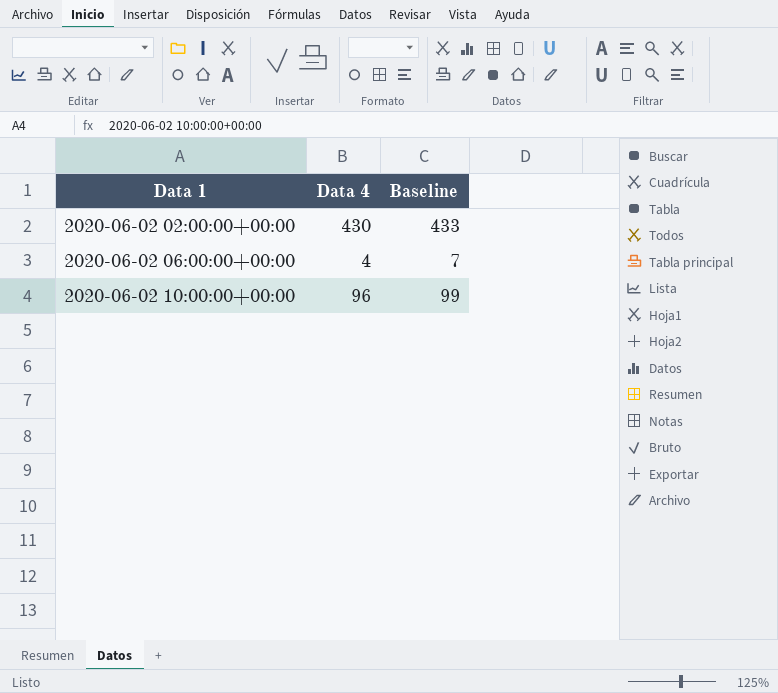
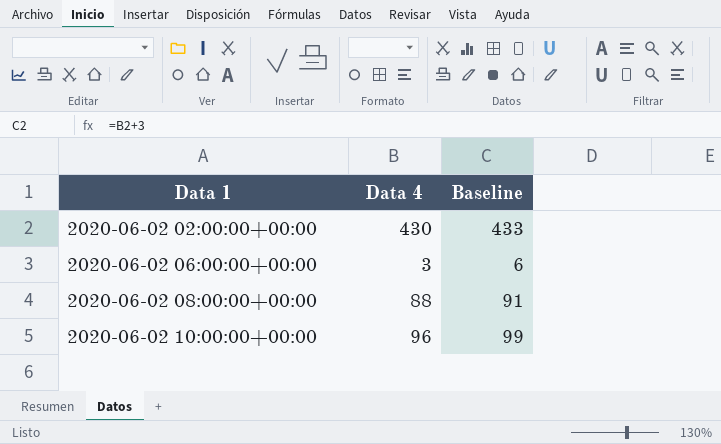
2020-06-02 06:00:00+00:00 | Data 4: 4 -> 3
2020-06-02 06:00:00+00:00 | Baseline: 7 -> 6
row 2020-06-02 08:00:00+00:00: none -> 88 | 91

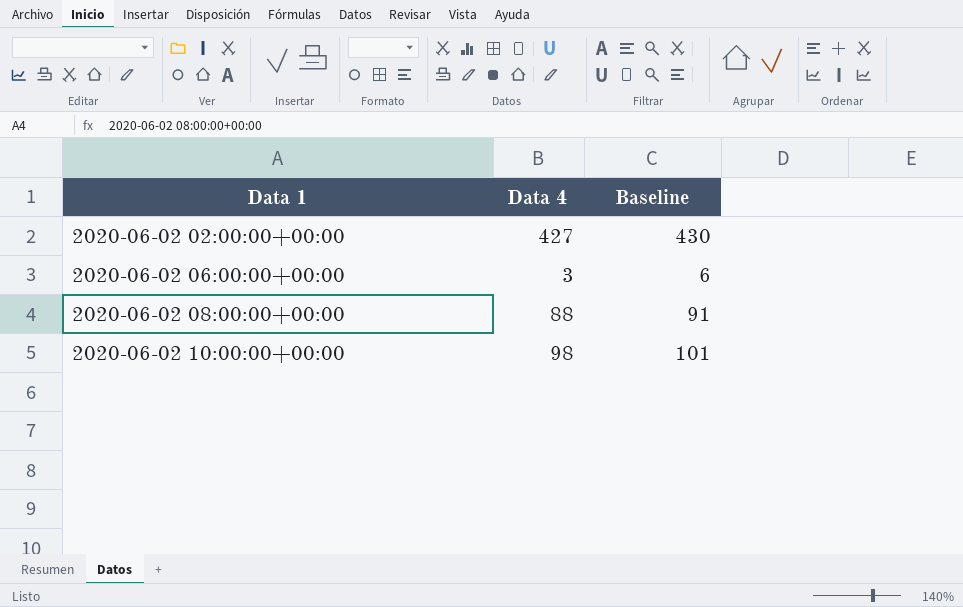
2020-06-02 02:00:00+00:00 | Data 4: 430 -> 427
2020-06-02 02:00:00+00:00 | Baseline: 433 -> 430
2020-06-02 10:00:00+00:00 | Data 4: 96 -> 98
2020-06-02 10:00:00+00:00 | Baseline: 99 -> 101

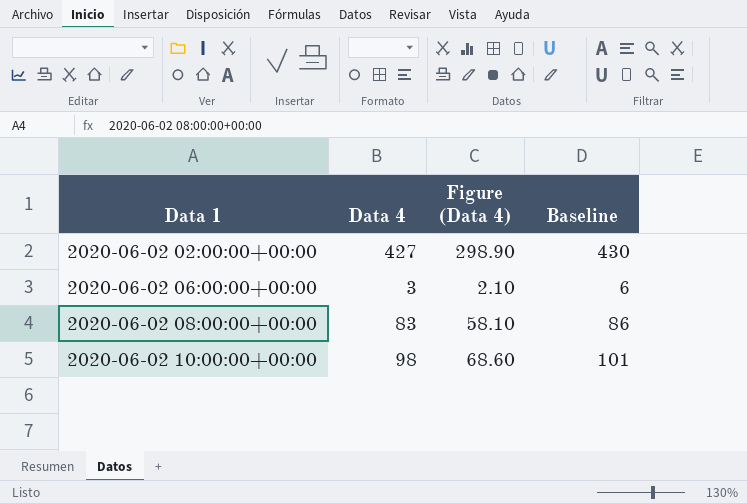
column Figure (Data 4) | formula: none -> [Data 4] * 0.7
2020-06-02 08:00:00+00:00 | Data 4: 88 -> 83
2020-06-02 08:00:00+00:00 | Baseline: 91 -> 86

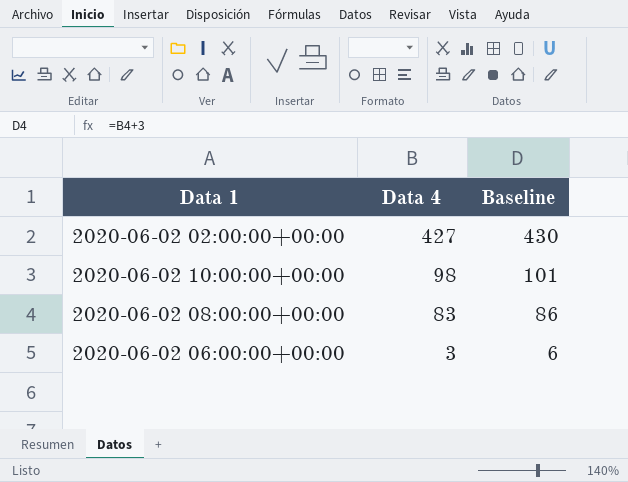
row order: Data 1 ascending -> Data 4 descending
column Figure (Data 4) | formula: [Data 4] * 0.7 -> none

